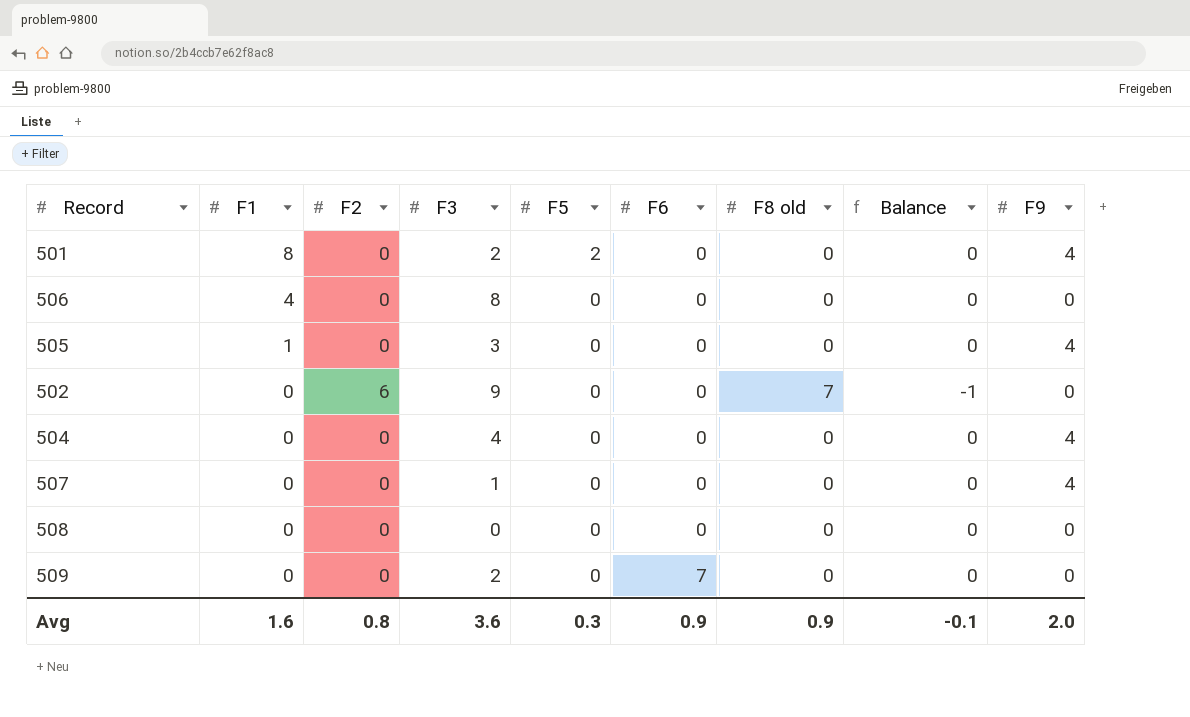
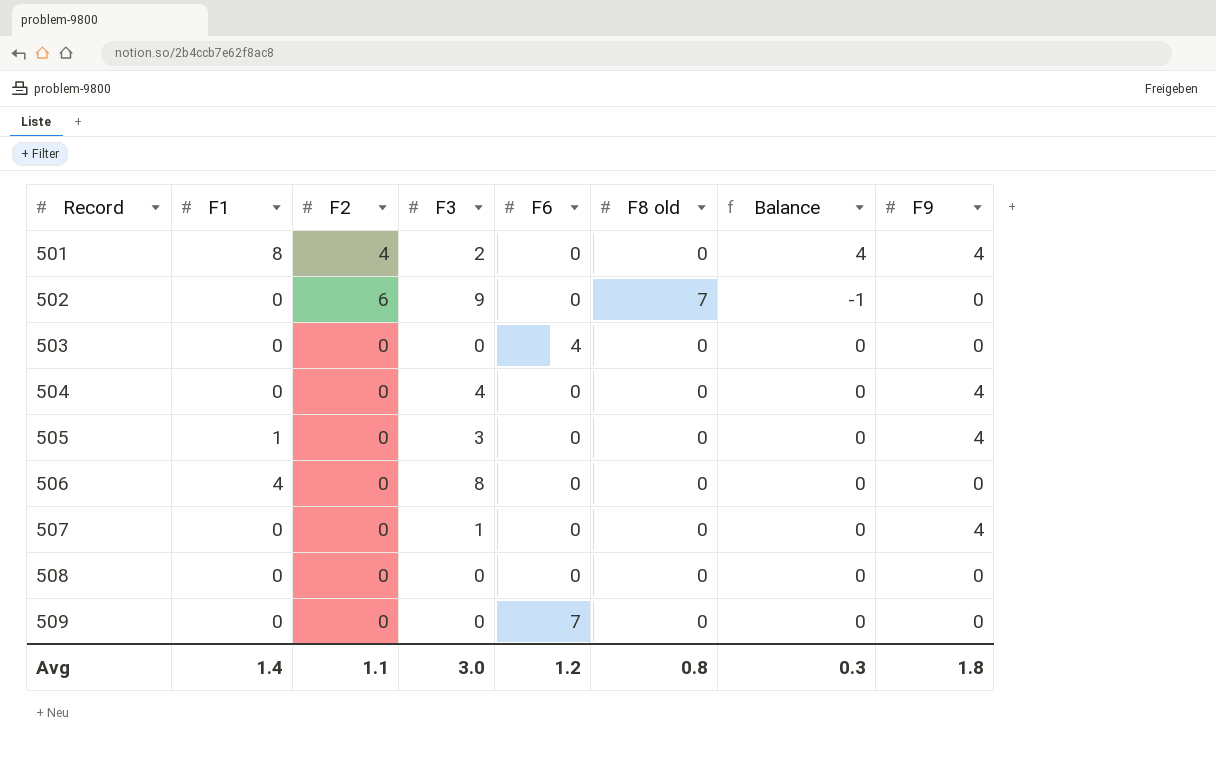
row order: F1 descending -> Record ascending
column F5 | position: 5 -> none
501 | F2: 0 -> 4
501 | Balance: 0 -> 4
row 503: none -> 0 | 0 | 0 | 4 | 0 | 0 | 0
509 | F3: 2 -> 0
Avg | F1: 1.6 -> 1.4
Avg | F2: 0.8 -> 1.1
Avg | F3: 3.6 -> 3.0
Avg | F6: 0.9 -> 1.2
Avg | F8 old: 0.9 -> 0.8
Avg | Balance: -0.1 -> 0.3
Avg | F9: 2.0 -> 1.8

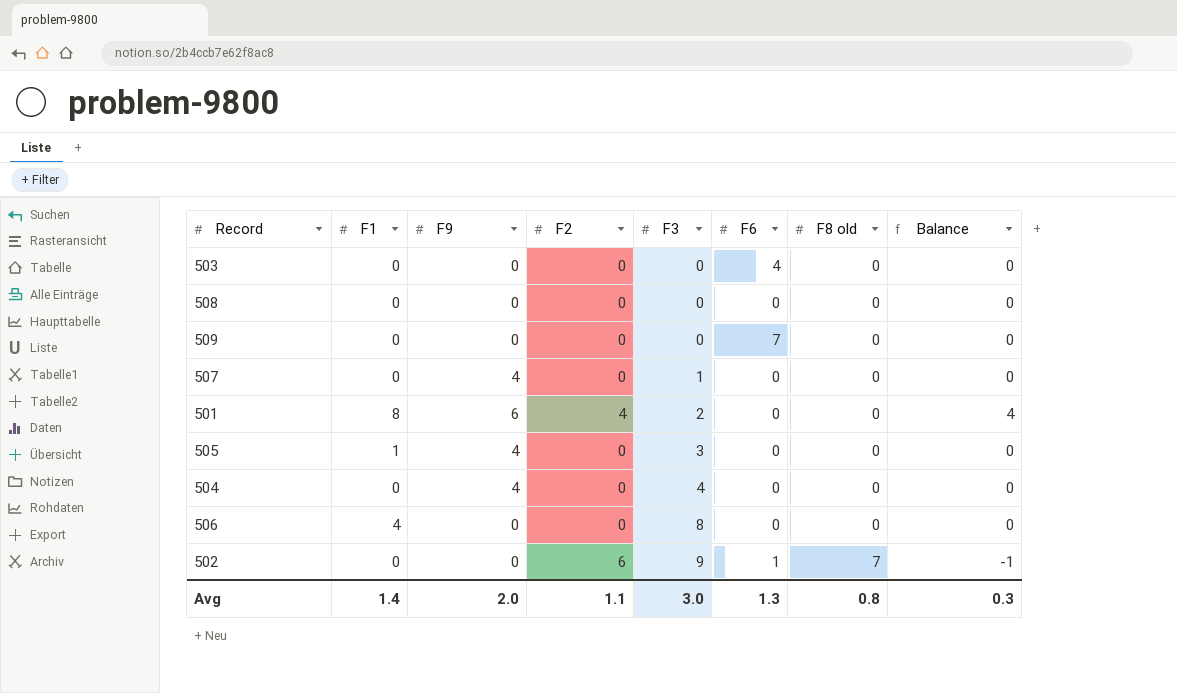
row order: Record ascending -> F3 ascending
column F9 | position: 8 -> 3
501 | F9: 4 -> 6
502 | F6: 0 -> 1
Avg | F9: 1.8 -> 2.0
Avg | F6: 1.2 -> 1.3

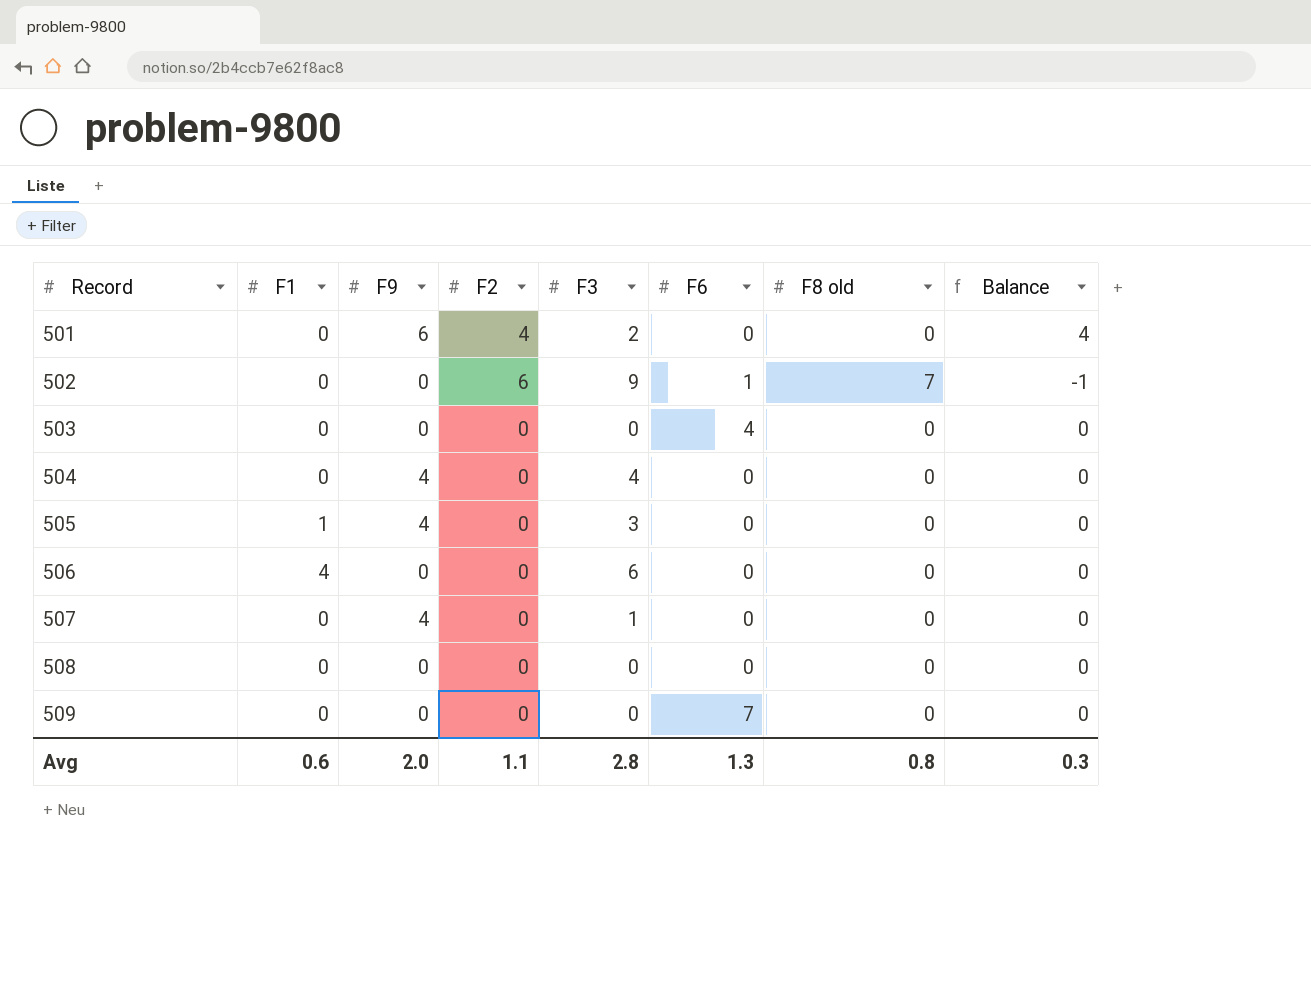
row order: F3 ascending -> Record ascending
501 | F1: 8 -> 0
506 | F3: 8 -> 6
Avg | F1: 1.4 -> 0.6
Avg | F3: 3.0 -> 2.8

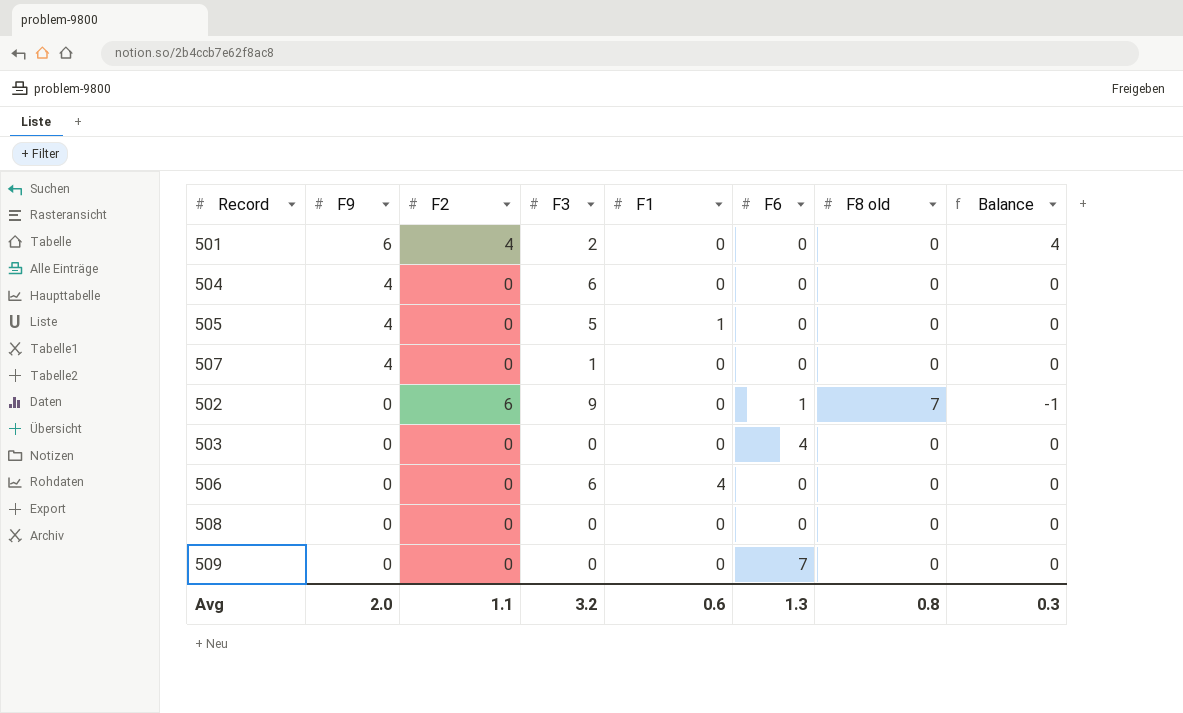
row order: Record ascending -> F9 descending
column F1 | position: 2 -> 5
504 | F3: 4 -> 6
505 | F3: 3 -> 5
Avg | F3: 2.8 -> 3.2

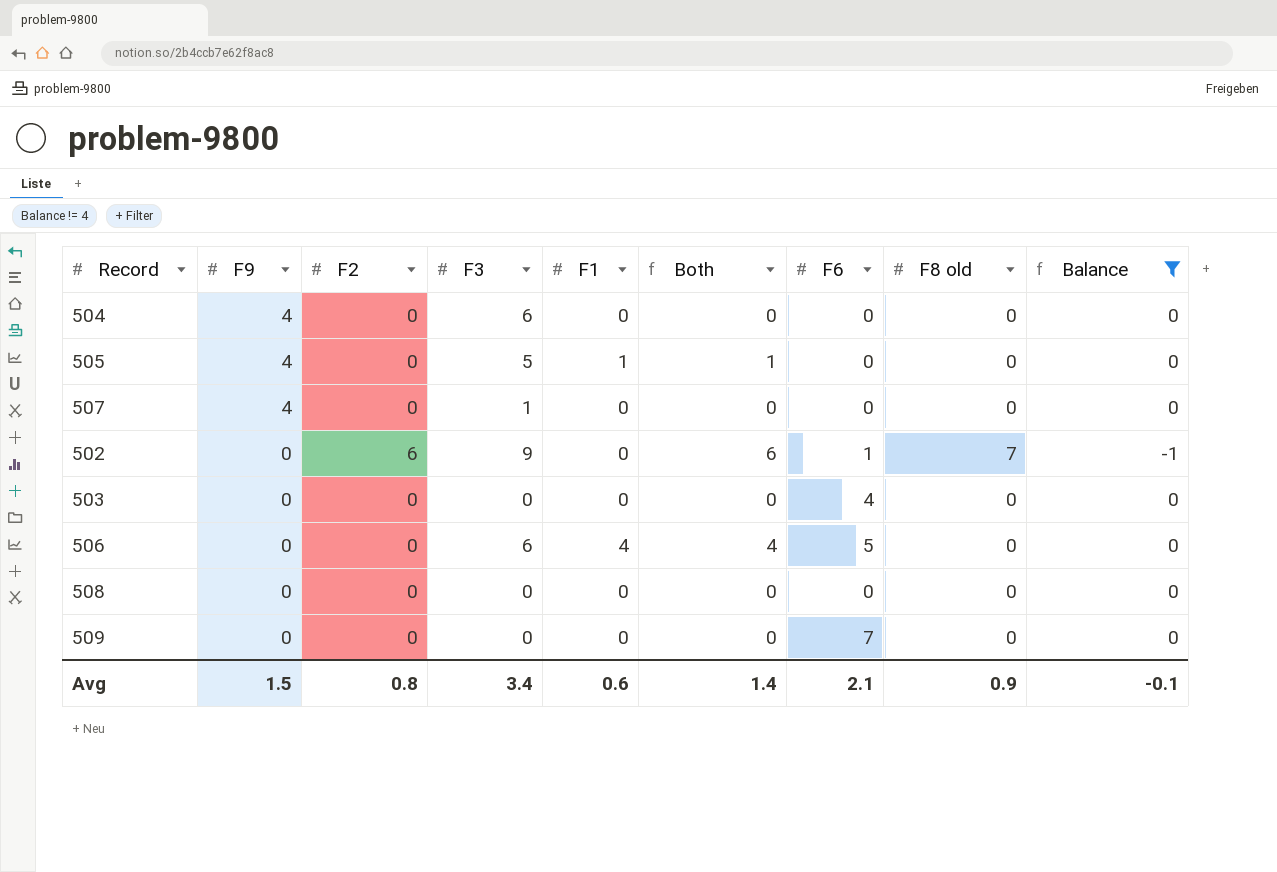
filter: none -> Balance != 4
column Both | formula: none -> [F2] + [F1]
506 | F6: 0 -> 5
Avg | F9: 2.0 -> 1.5
Avg | F2: 1.1 -> 0.8
Avg | F3: 3.2 -> 3.4
Avg | F6: 1.3 -> 2.1
Avg | F8 old: 0.8 -> 0.9
Avg | Balance: 0.3 -> -0.1

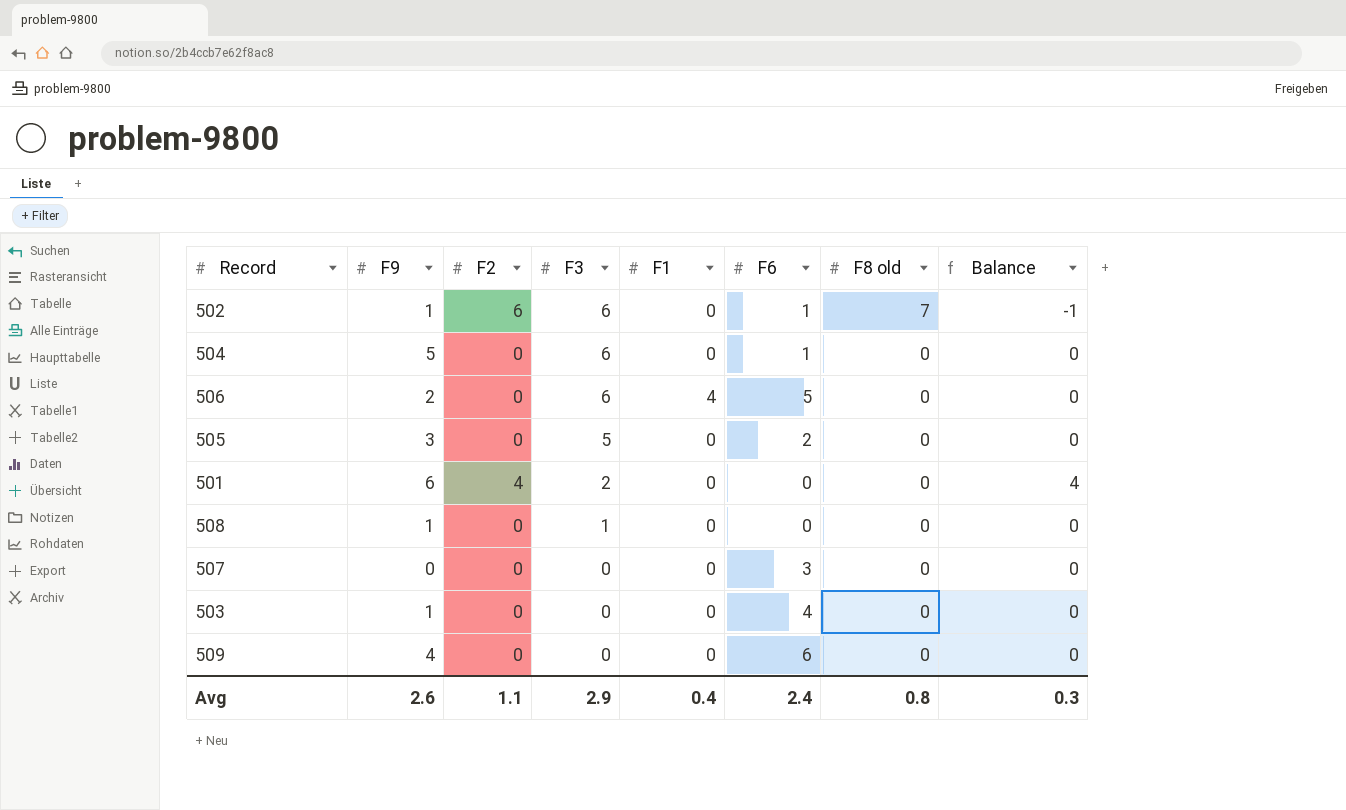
filter: Balance != 4 -> none
row order: F9 descending -> F3 descending
column Both | formula: [F2] + [F1] -> none
502 | F9: 0 -> 1
502 | F3: 9 -> 6
504 | F9: 4 -> 5
504 | F6: 0 -> 1
506 | F9: 0 -> 2
505 | F9: 4 -> 3
505 | F1: 1 -> 0
505 | F6: 0 -> 2
508 | F9: 0 -> 1
508 | F3: 0 -> 1
507 | F9: 4 -> 0
507 | F3: 1 -> 0
507 | F6: 0 -> 3
503 | F9: 0 -> 1
509 | F9: 0 -> 4
509 | F6: 7 -> 6
Avg | F9: 1.5 -> 2.6
Avg | F2: 0.8 -> 1.1
Avg | F3: 3.4 -> 2.9
Avg | F1: 0.6 -> 0.4
Avg | F6: 2.1 -> 2.4
Avg | F8 old: 0.9 -> 0.8
Avg | Balance: -0.1 -> 0.3

